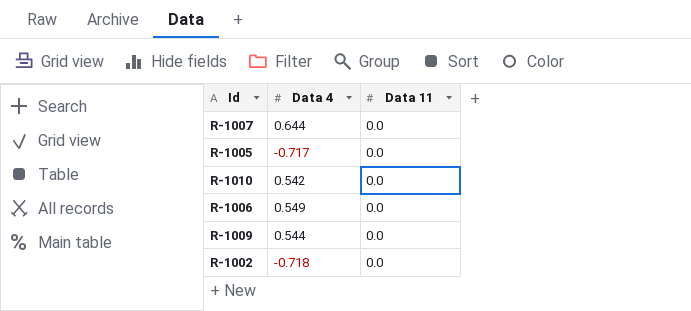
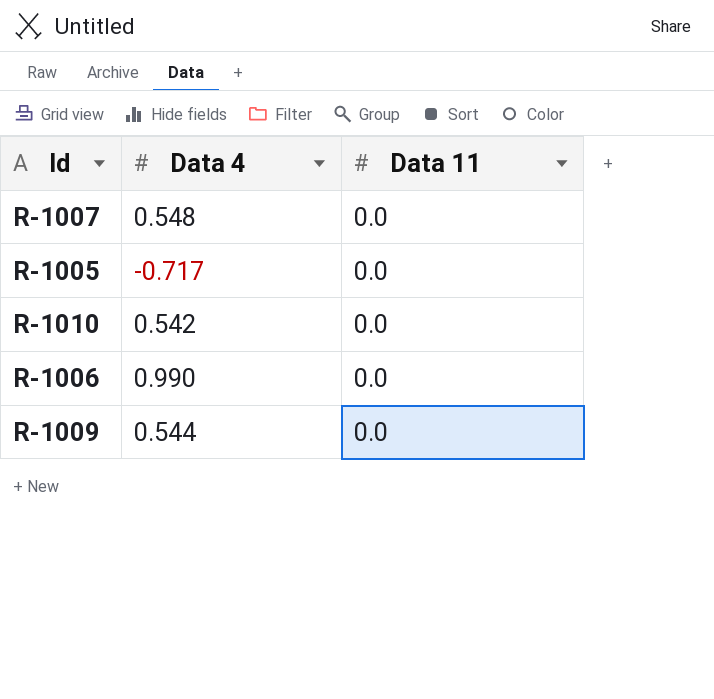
row R-1002: -0.718 | 0.0 -> none
R-1007 | Data 4: 0.644 -> 0.548
R-1006 | Data 4: 0.549 -> 0.990

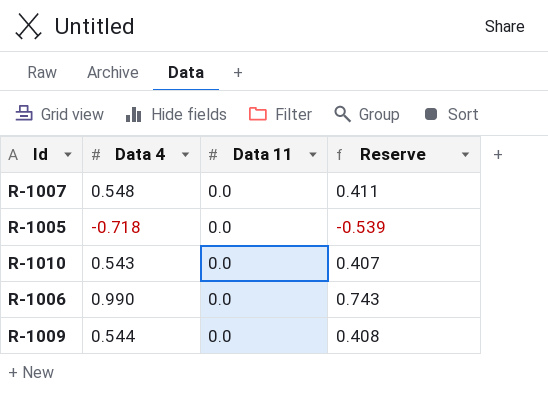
column Reserve | formula: none -> [Data 4] * 0.75
R-1005 | Data 4: -0.717 -> -0.718
R-1010 | Data 4: 0.542 -> 0.543

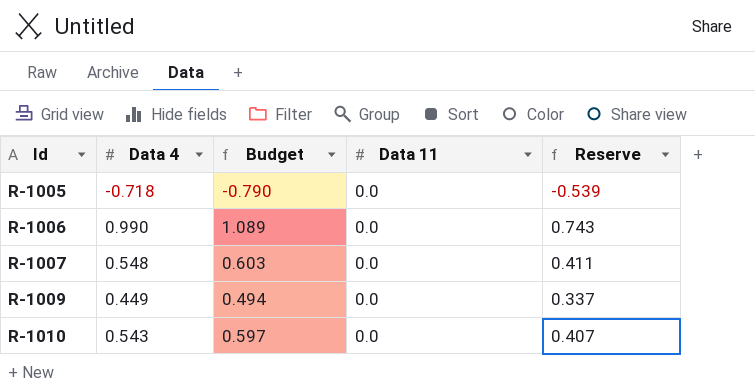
row order: none -> Id ascending
column Budget | formula: none -> [Data 4] * 1.1
R-1009 | Data 4: 0.544 -> 0.449
R-1009 | Reserve: 0.408 -> 0.337

